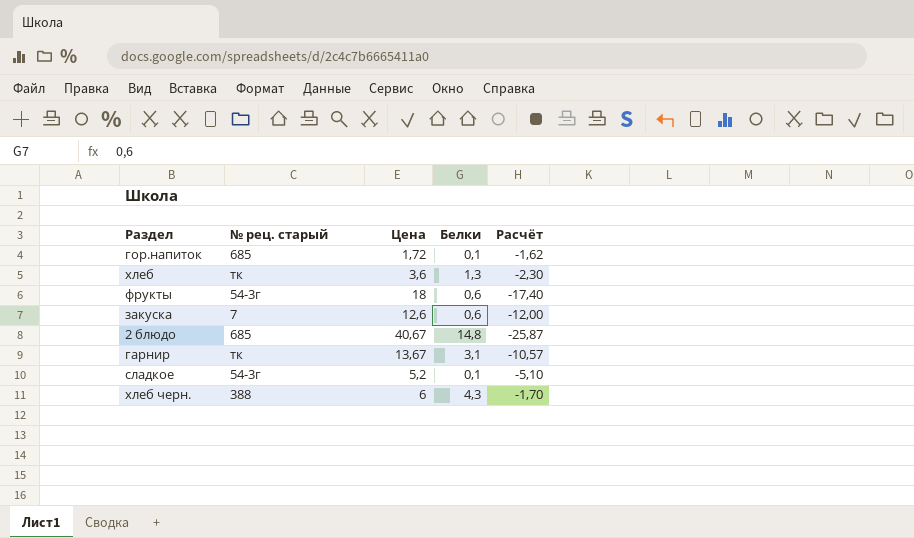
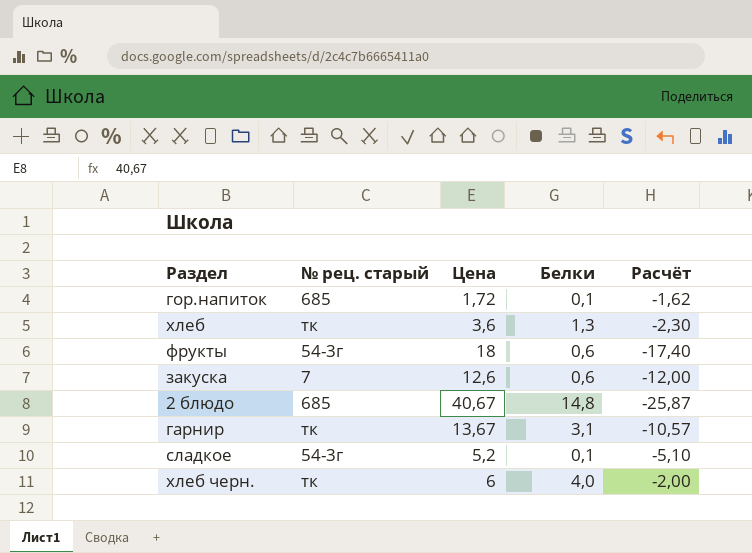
хлеб черн. | № рец. старый: 388 -> тк
хлеб черн. | Белки: 4,3 -> 4,0
хлеб черн. | Расчёт: -1,70 -> -2,00

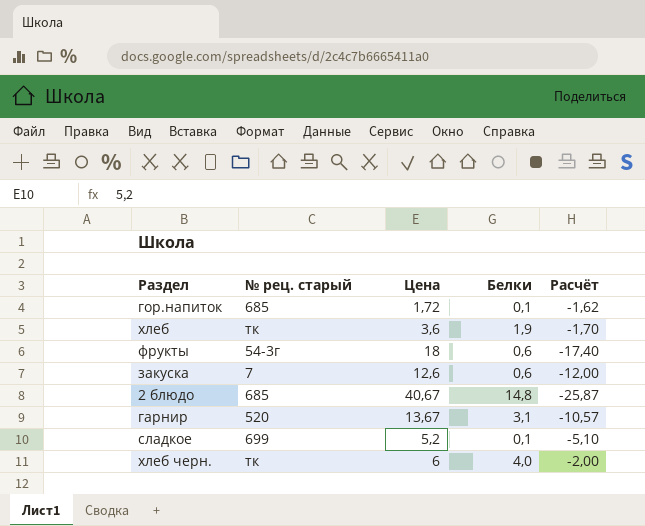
хлеб | Белки: 1,3 -> 1,9
хлеб | Расчёт: -2,30 -> -1,70
гарнир | № рец. старый: тк -> 520
сладкое | № рец. старый: 54-3г -> 699

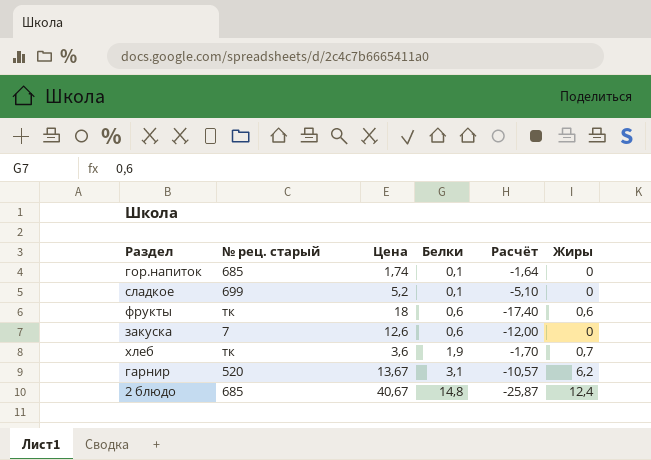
row order: none -> Белки ascending
column Жиры | position: none -> 6
row хлеб черн.: тк | 6 | 4,0 | -2,00 -> none
гор.напиток | Цена: 1,72 -> 1,74
гор.напиток | Расчёт: -1,62 -> -1,64
фрукты | № рец. старый: 54-3г -> тк

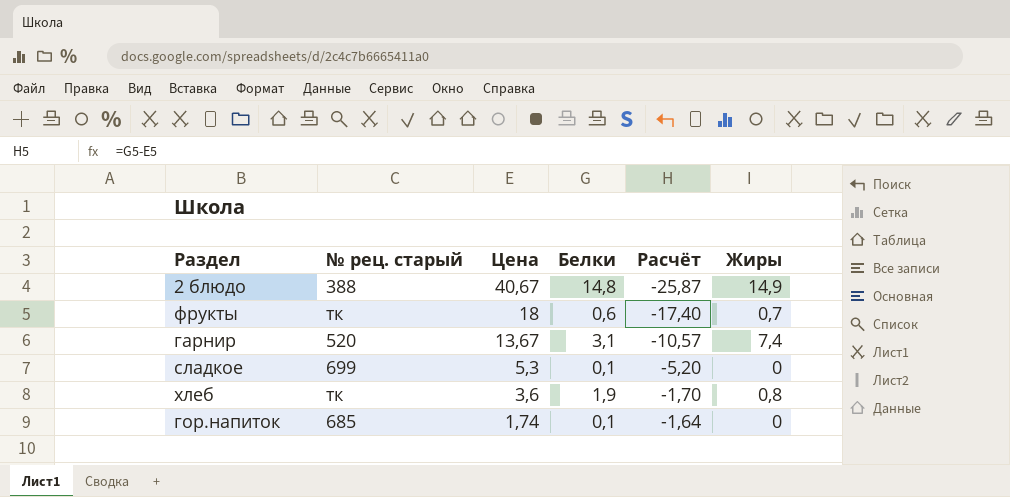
row order: Белки ascending -> Цена descending
row закуска: 7 | 12,6 | 0,6 | -12,00 | 0 -> none
2 блюдо | № рец. старый: 685 -> 388
2 блюдо | Жиры: 12,4 -> 14,9
фрукты | Жиры: 0,6 -> 0,7
гарнир | Жиры: 6,2 -> 7,4
сладкое | Цена: 5,2 -> 5,3
сладкое | Расчёт: -5,10 -> -5,20
хлеб | Жиры: 0,7 -> 0,8

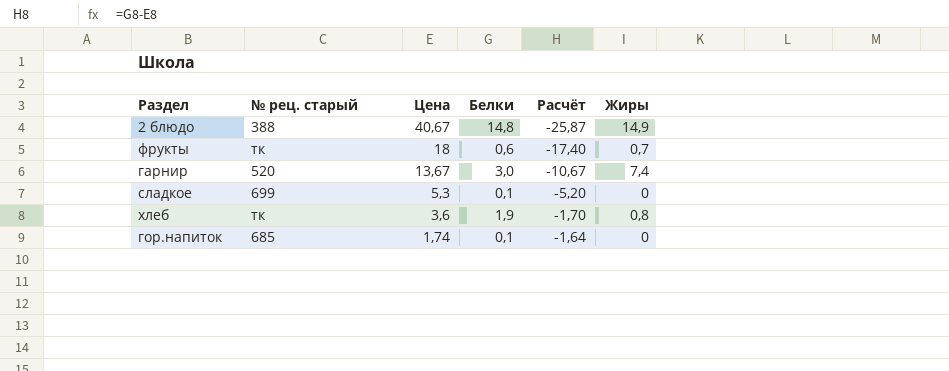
гарнир | Белки: 3,1 -> 3,0
гарнир | Расчёт: -10,57 -> -10,67

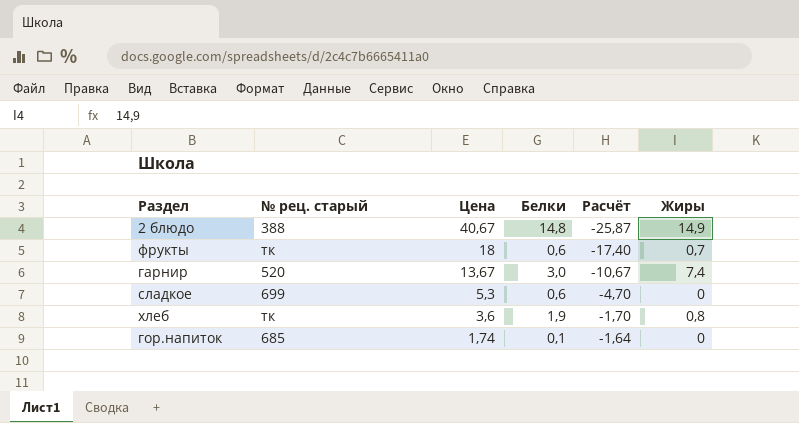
сладкое | Белки: 0,1 -> 0,6
сладкое | Расчёт: -5,20 -> -4,70

